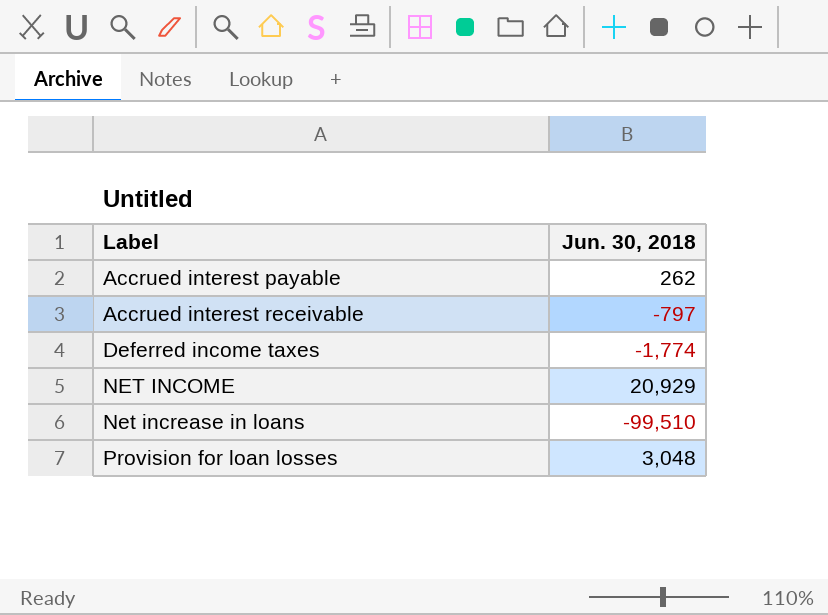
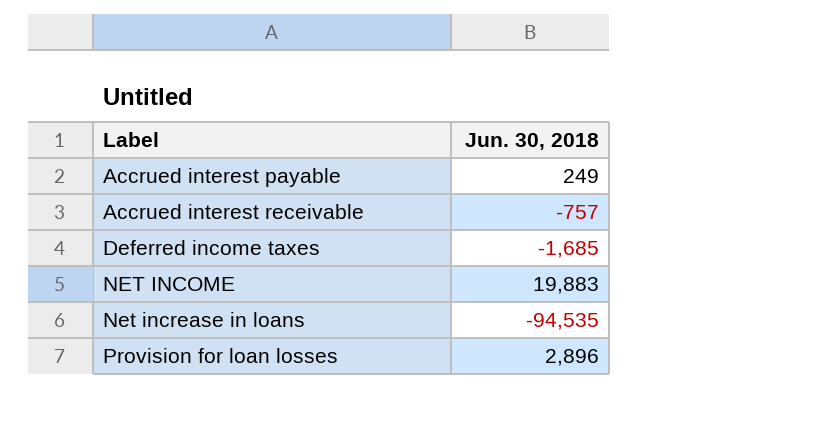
Accrued interest payable | Jun. 30, 2018: 262 -> 249
Accrued interest receivable | Jun. 30, 2018: -797 -> -757
Deferred income taxes | Jun. 30, 2018: -1,774 -> -1,685
NET INCOME | Jun. 30, 2018: 20,929 -> 19,883
Net increase in loans | Jun. 30, 2018: -99,510 -> -94,535
Provision for loan losses | Jun. 30, 2018: 3,048 -> 2,896

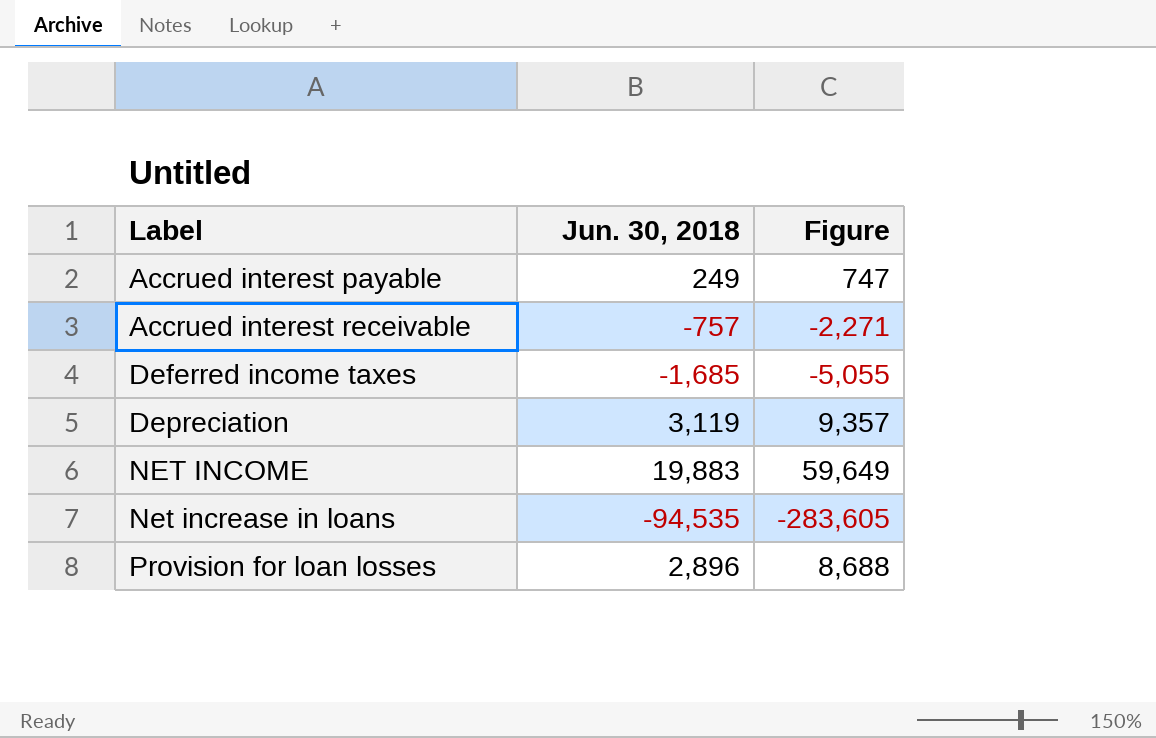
column Figure | formula: none -> [Jun. 30, 2018] * 3
row Depreciation: none -> 3,119 | 9,357

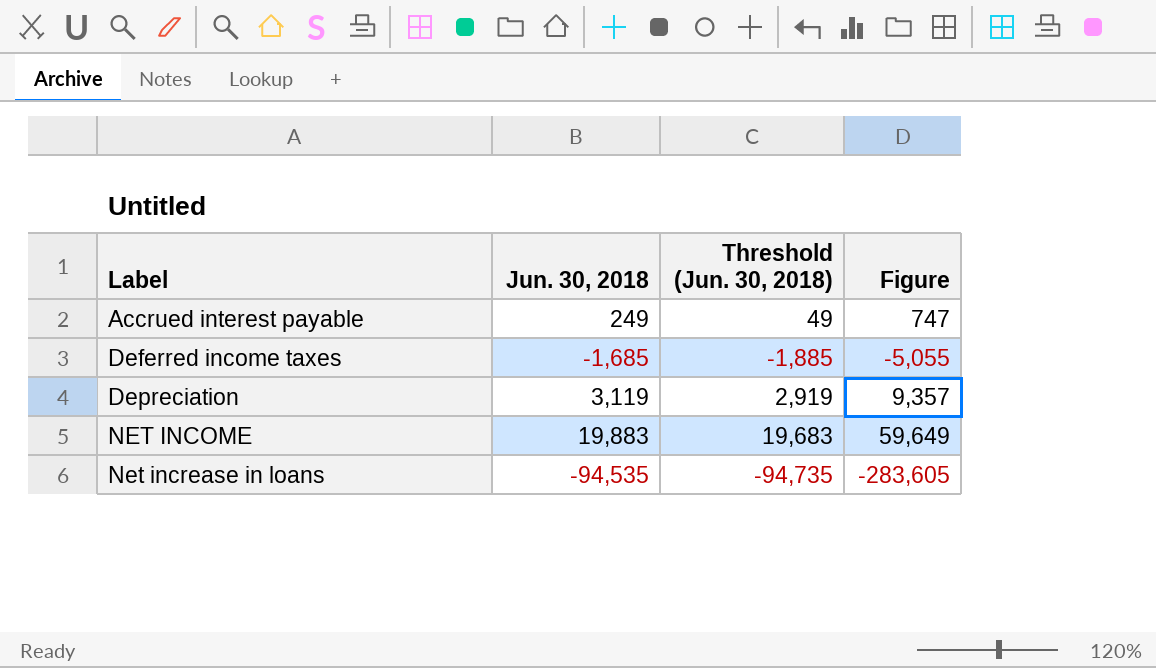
column Threshold (Jun. 30, 2018) | formula: none -> [Jun. 30, 2018] - 200
row Accrued interest receivable: -757 | -2,271 -> none
row Provision for loan losses: 2,896 | 8,688 -> none

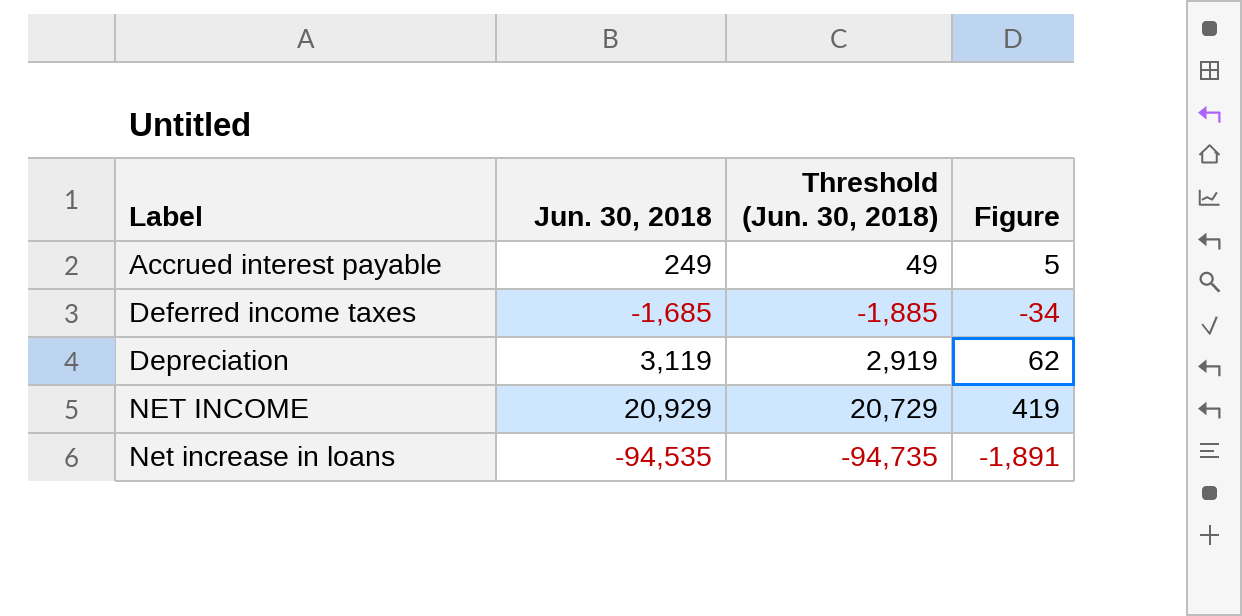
column Figure | formula: [Jun. 30, 2018] * 3 -> [Jun. 30, 2018] * 0.02
NET INCOME | Jun. 30, 2018: 19,883 -> 20,929
NET INCOME | Threshold (Jun. 30, 2018): 19,683 -> 20,729

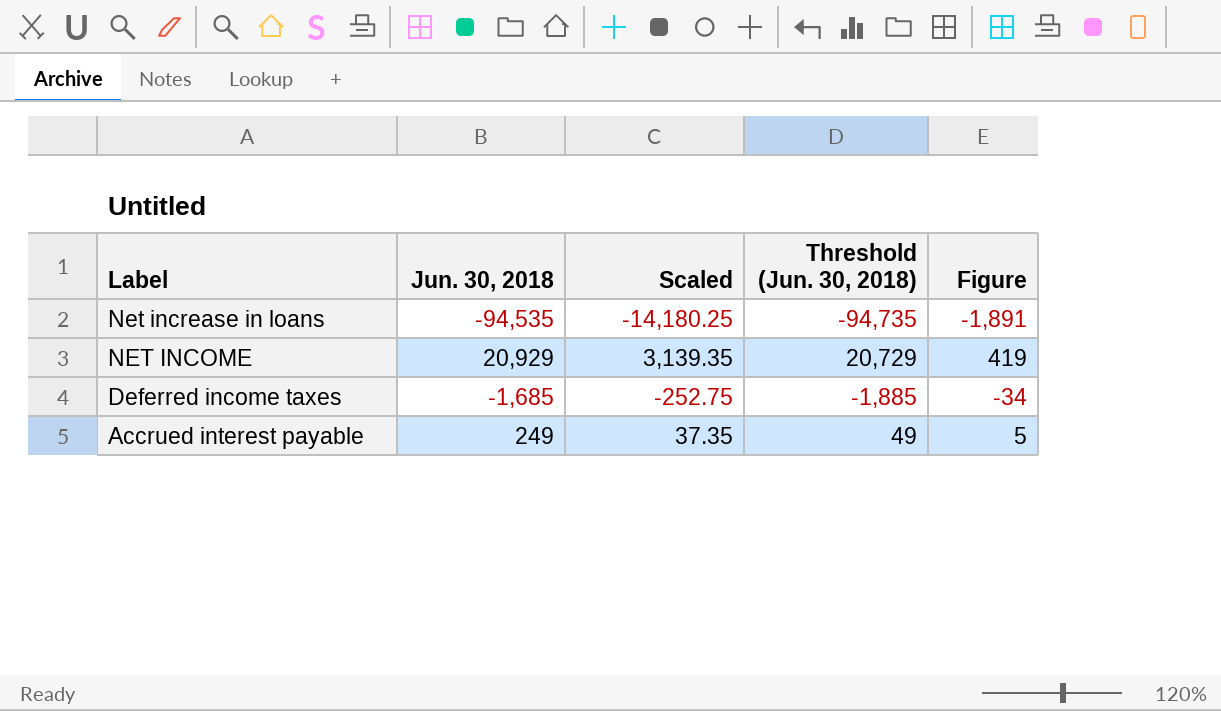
row order: Label ascending -> Label descending
column Scaled | formula: none -> [Jun. 30, 2018] * 0.15
row Depreciation: 3,119 | 2,919 | 62 -> none

